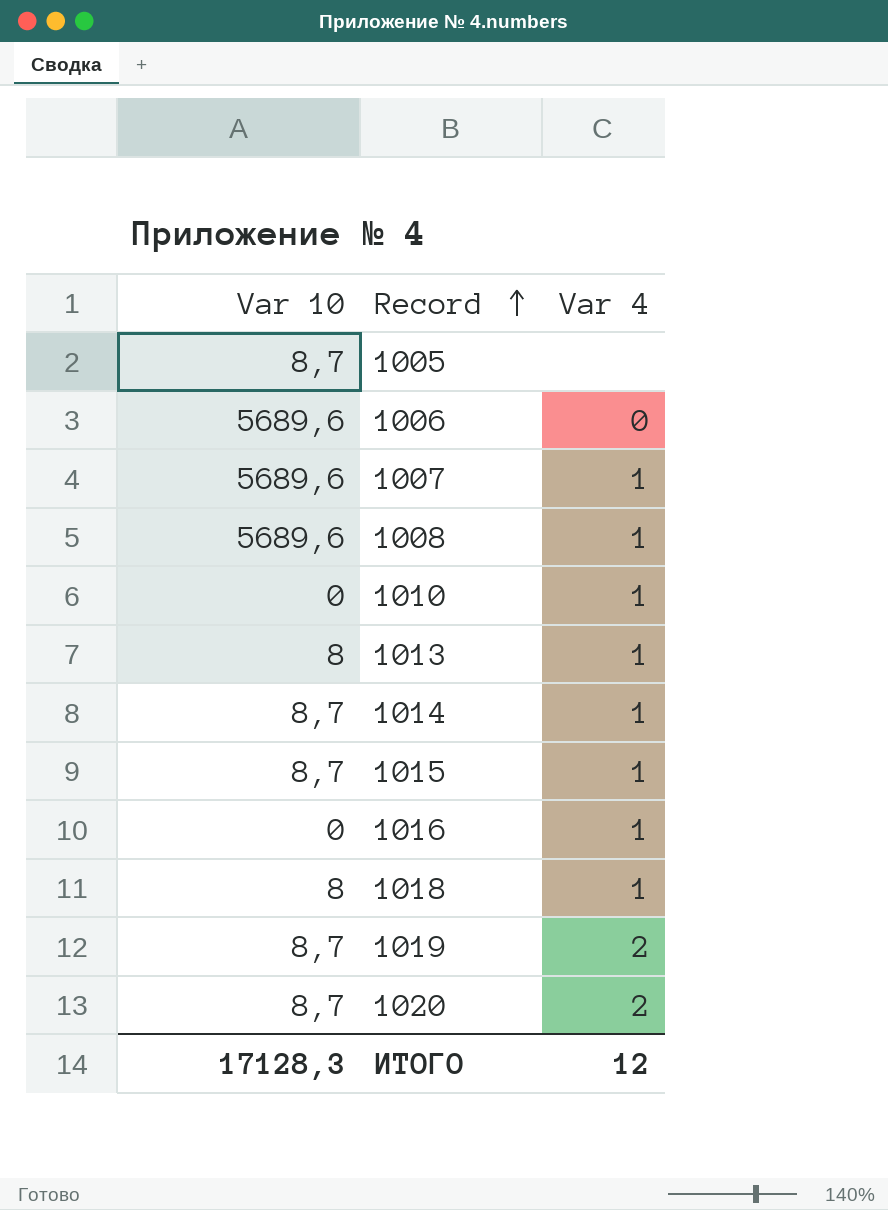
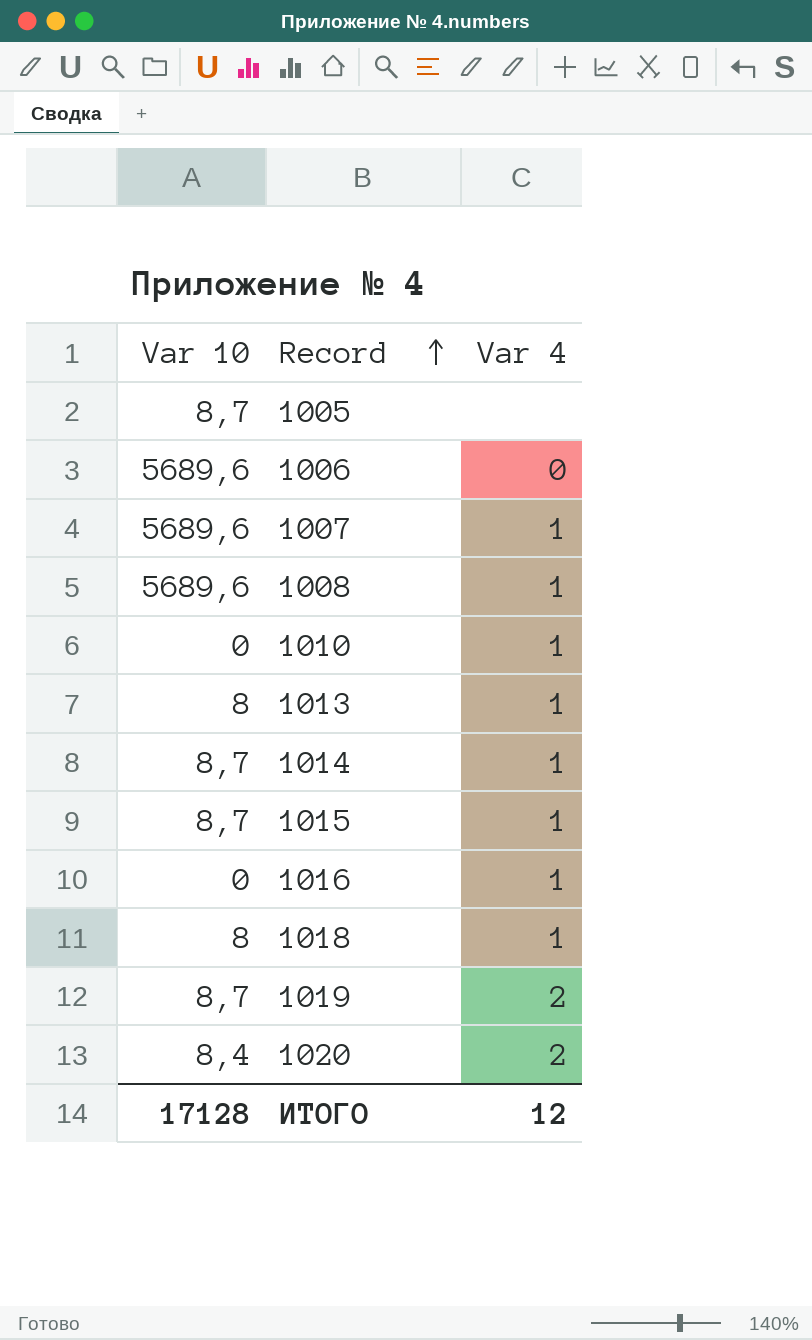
1020 | Var 10: 8,7 -> 8,4
ИТОГО | Var 10: 17128,3 -> 17128

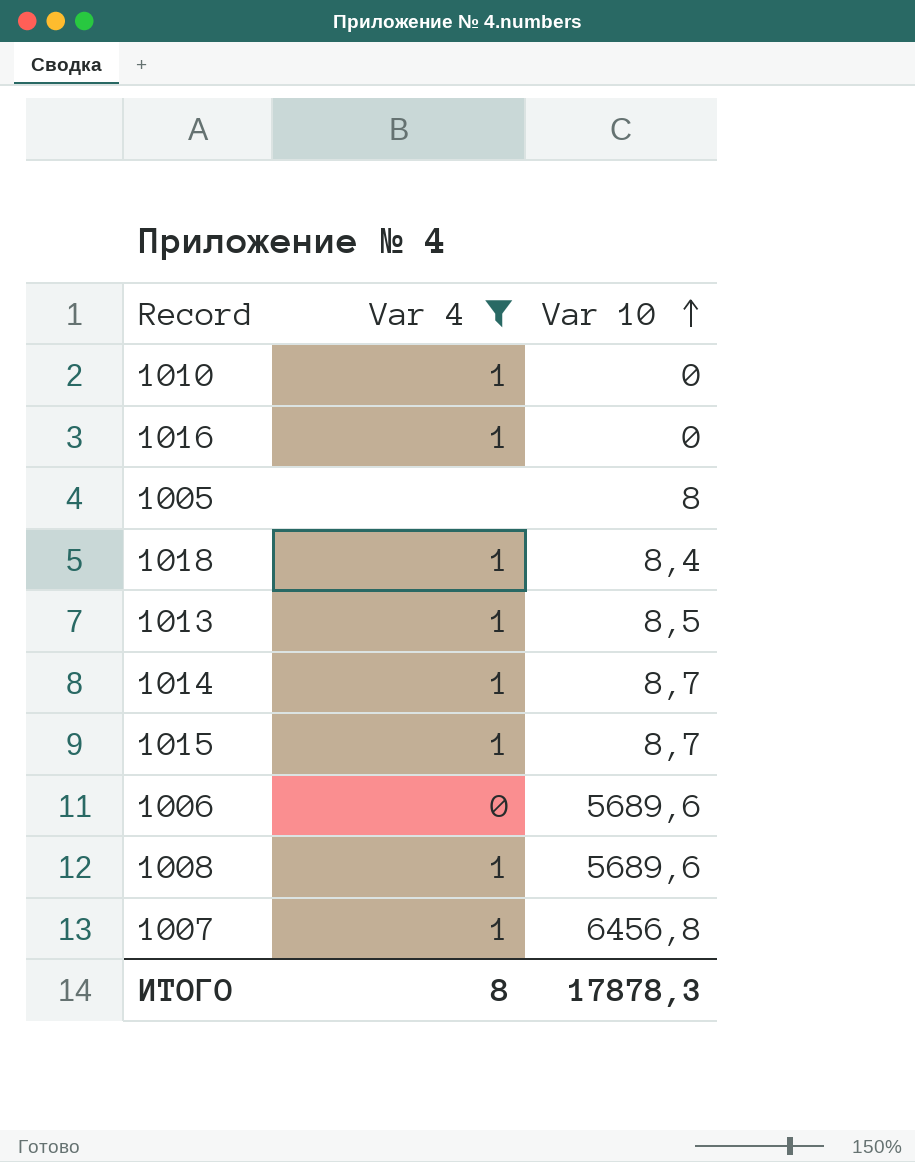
filter: none -> Var 4 != 2
row order: Record ascending -> Var 10 ascending
column Var 10 | position: 1 -> 3
1005 | Var 10: 8,7 -> 8
1018 | Var 10: 8 -> 8,4
1013 | Var 10: 8 -> 8,5
1007 | Var 10: 5689,6 -> 6456,8
ИТОГО | Var 4: 12 -> 8
ИТОГО | Var 10: 17128 -> 17878,3

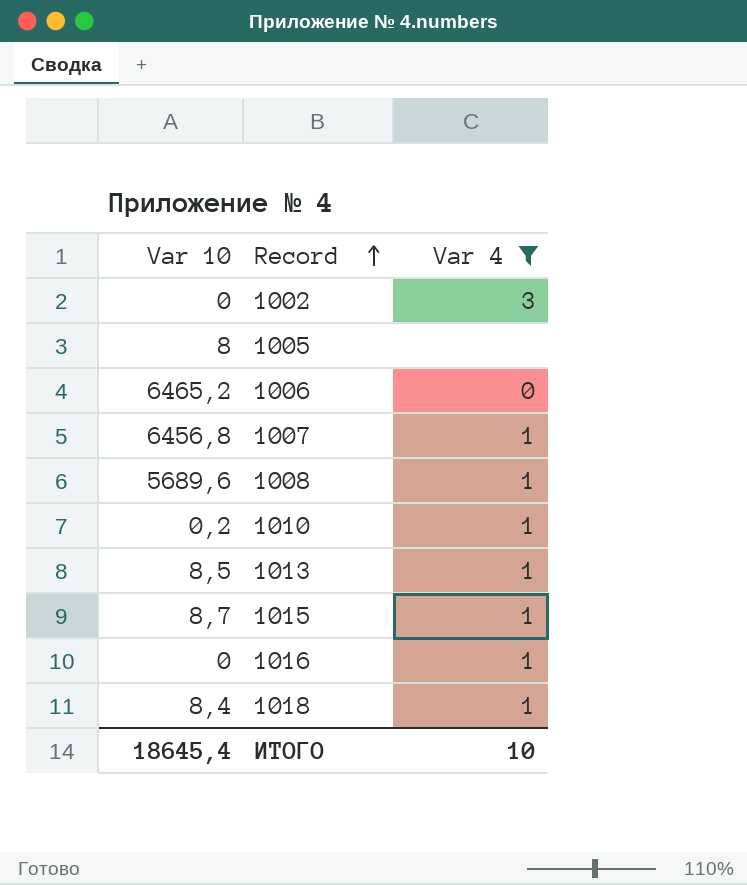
row order: Var 10 ascending -> Record ascending
column Var 10 | position: 3 -> 1
row 1014: 1 | 8,7 -> none
row 1002: none -> 0 | 3
1006 | Var 10: 5689,6 -> 6465,2
1010 | Var 10: 0 -> 0,2
ИТОГО | Var 10: 17878,3 -> 18645,4
ИТОГО | Var 4: 8 -> 10

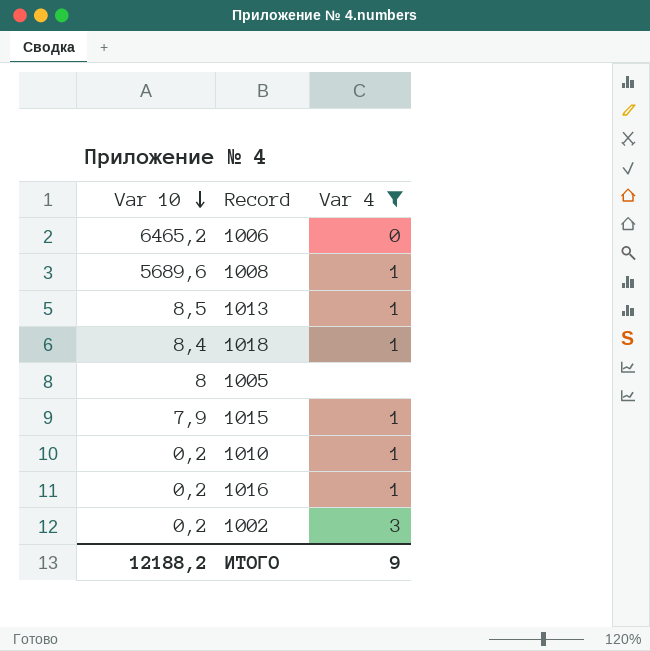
row order: Record ascending -> Var 10 descending
row 1007: 6456,8 | 1 -> none
1015 | Var 10: 8,7 -> 7,9
1016 | Var 10: 0 -> 0,2
1002 | Var 10: 0 -> 0,2
ИТОГО | Var 10: 18645,4 -> 12188,2
ИТОГО | Var 4: 10 -> 9

